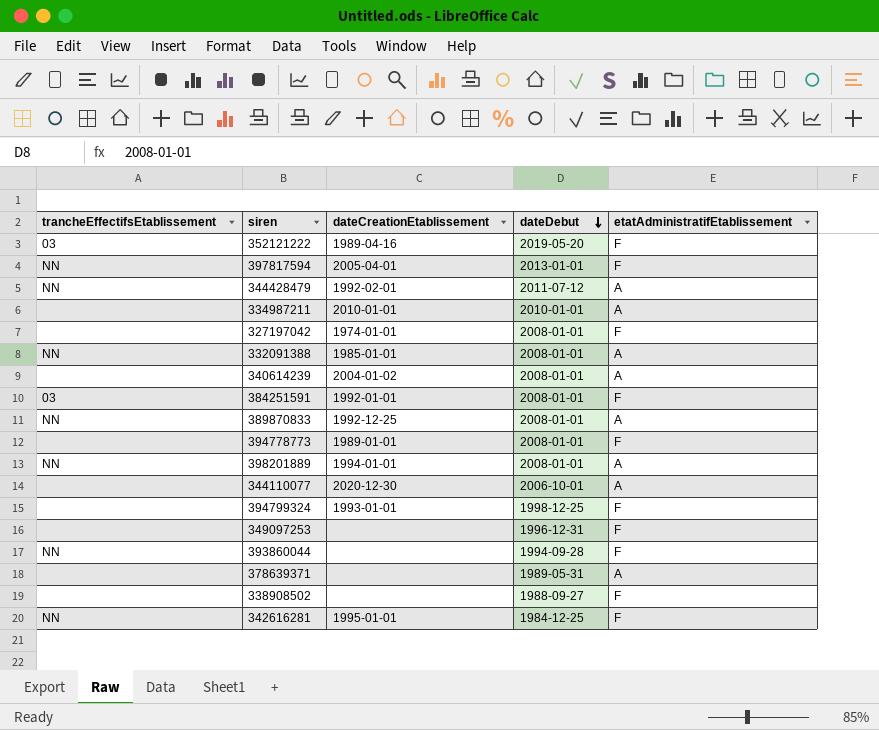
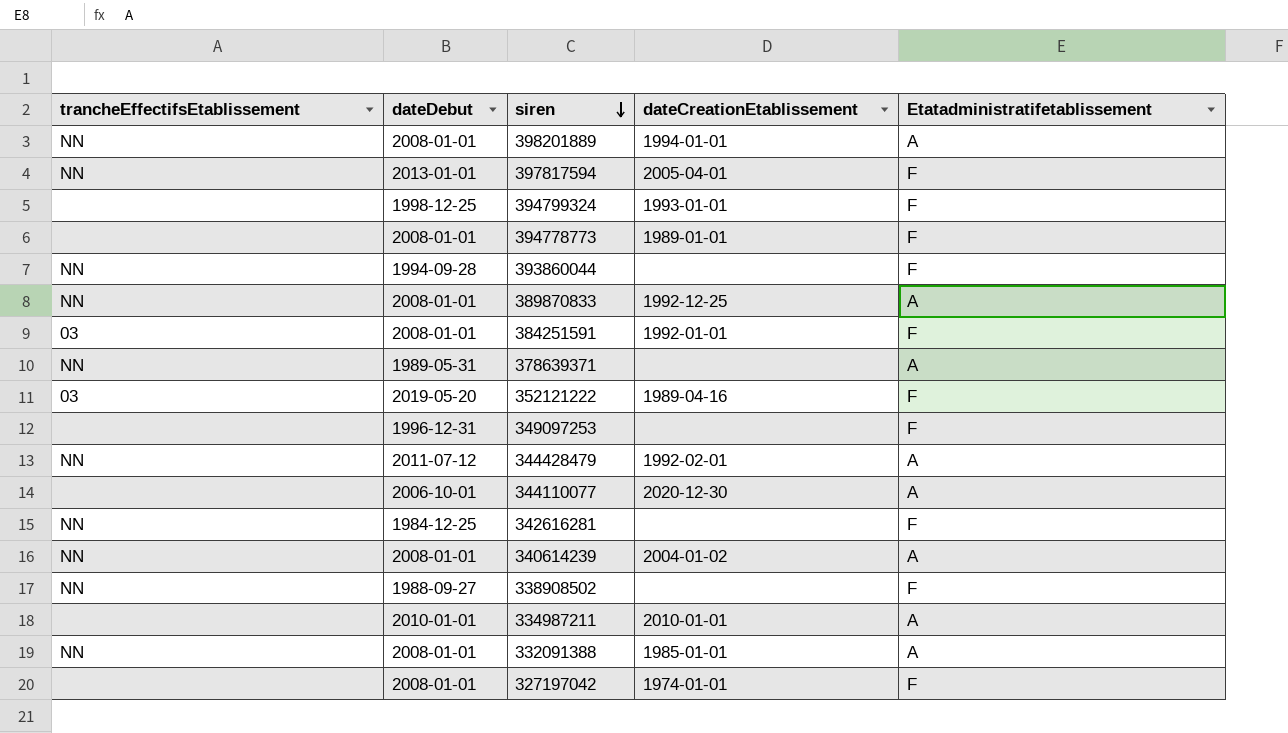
row order: dateDebut descending -> siren descending
column dateDebut | position: 4 -> 2
column name: etatAdministratifEtablissement -> Etatadministratifetablissement
378639371 | trancheEffectifsEtablissement: none -> NN
342616281 | dateCreationEtablissement: 1995-01-01 -> none
340614239 | trancheEffectifsEtablissement: none -> NN
338908502 | trancheEffectifsEtablissement: none -> NN

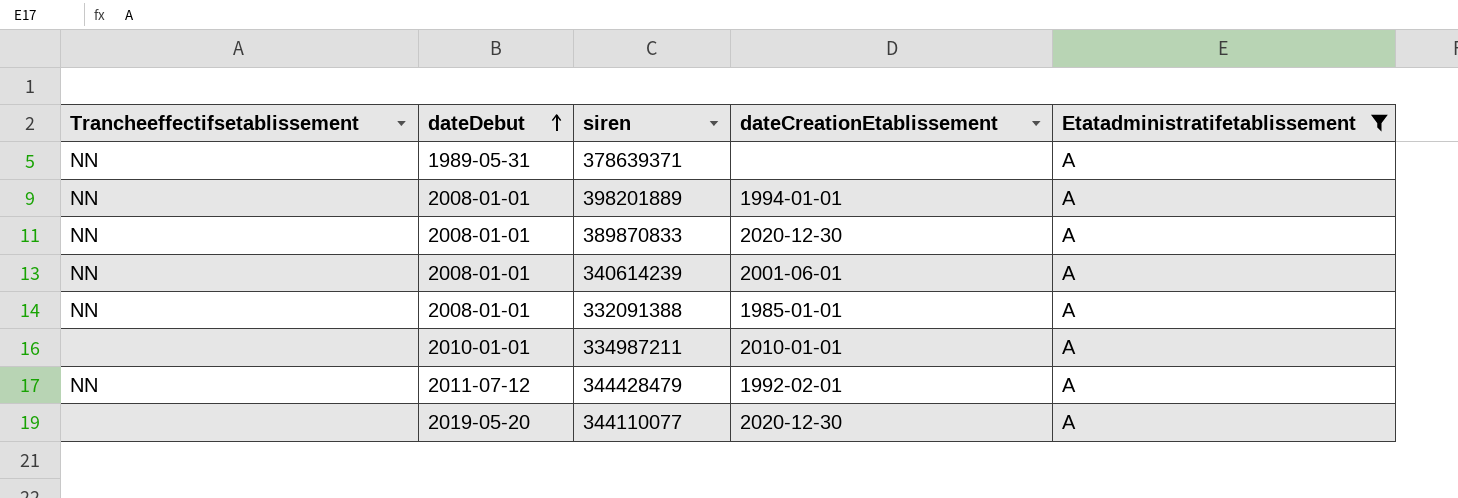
filter: none -> Etatadministratifetablissement = A
row order: siren descending -> dateDebut ascending
column name: trancheEffectifsEtablissement -> Trancheeffectifsetablissement
389870833 | dateCreationEtablissement: 1992-12-25 -> 2020-12-30
340614239 | dateCreationEtablissement: 2004-01-02 -> 2001-06-01
344110077 | dateDebut: 2006-10-01 -> 2019-05-20

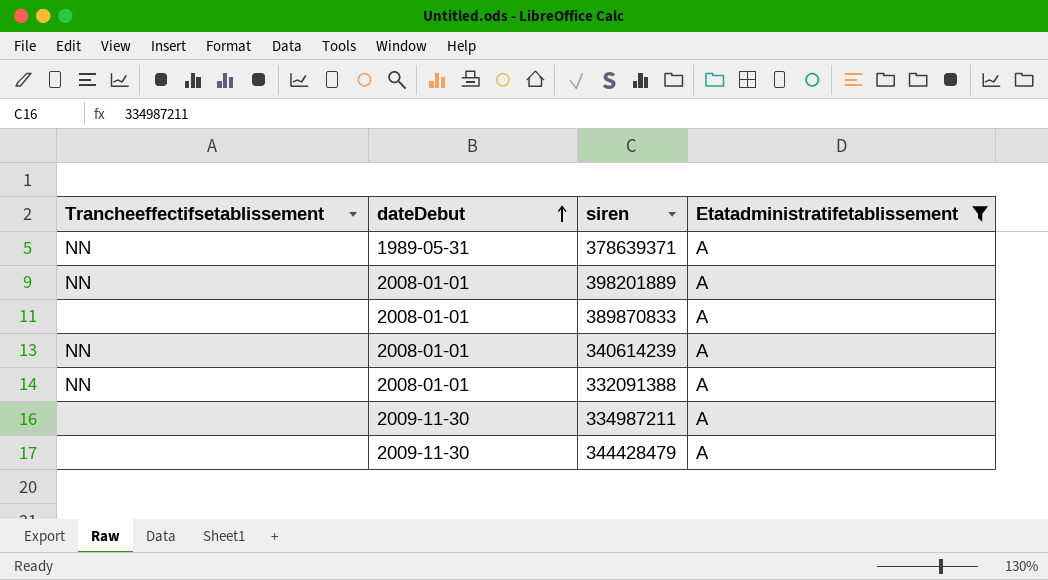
column dateCreationEtablissement | position: 4 -> none
row 344110077: none | 2019-05-20 | 2020-12-30 | A -> none
389870833 | Trancheeffectifsetablissement: NN -> none
334987211 | dateDebut: 2010-01-01 -> 2009-11-30
344428479 | Trancheeffectifsetablissement: NN -> none
344428479 | dateDebut: 2011-07-12 -> 2009-11-30

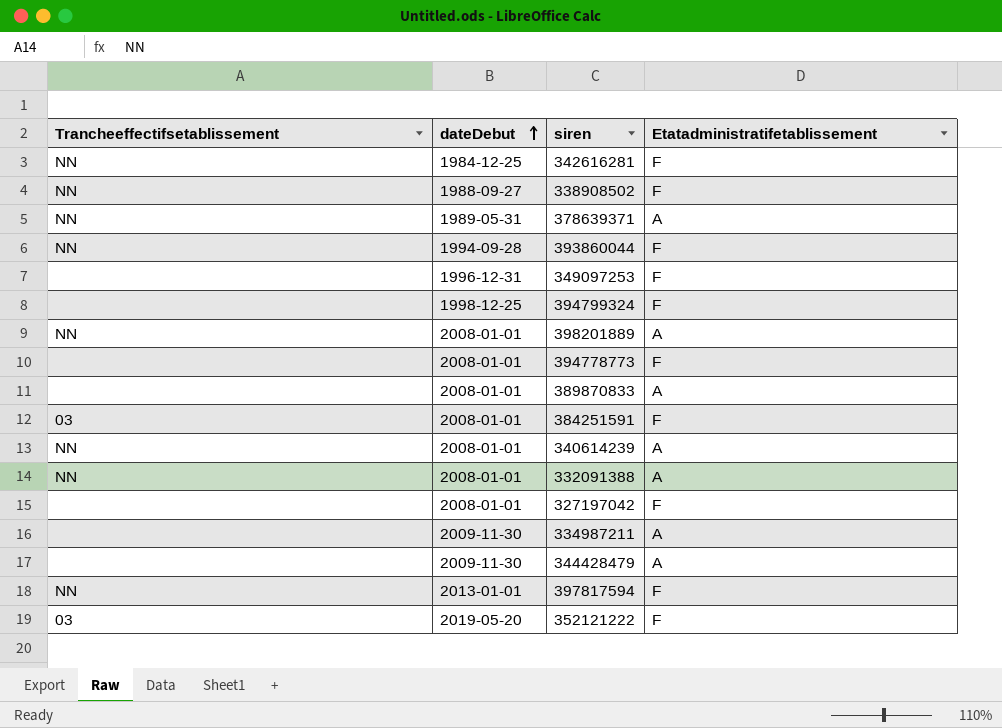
filter: Etatadministratifetablissement = A -> none

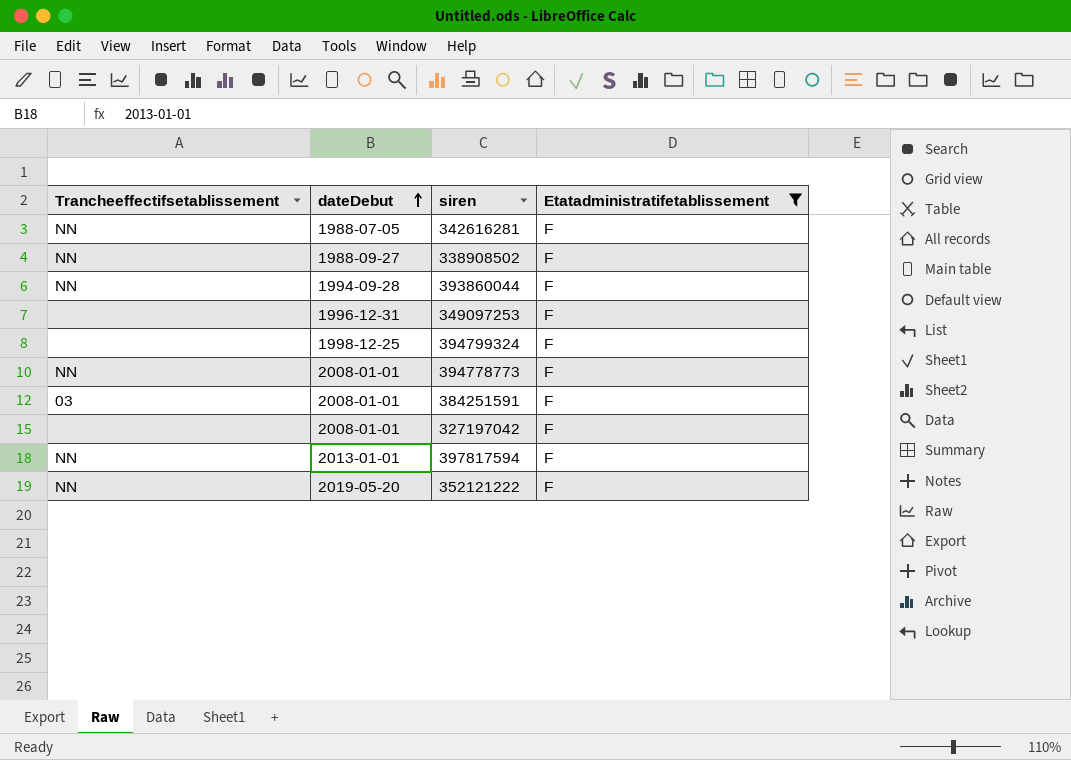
filter: none -> Etatadministratifetablissement = F
342616281 | dateDebut: 1984-12-25 -> 1988-07-05
394778773 | Trancheeffectifsetablissement: none -> NN
352121222 | Trancheeffectifsetablissement: 03 -> NN

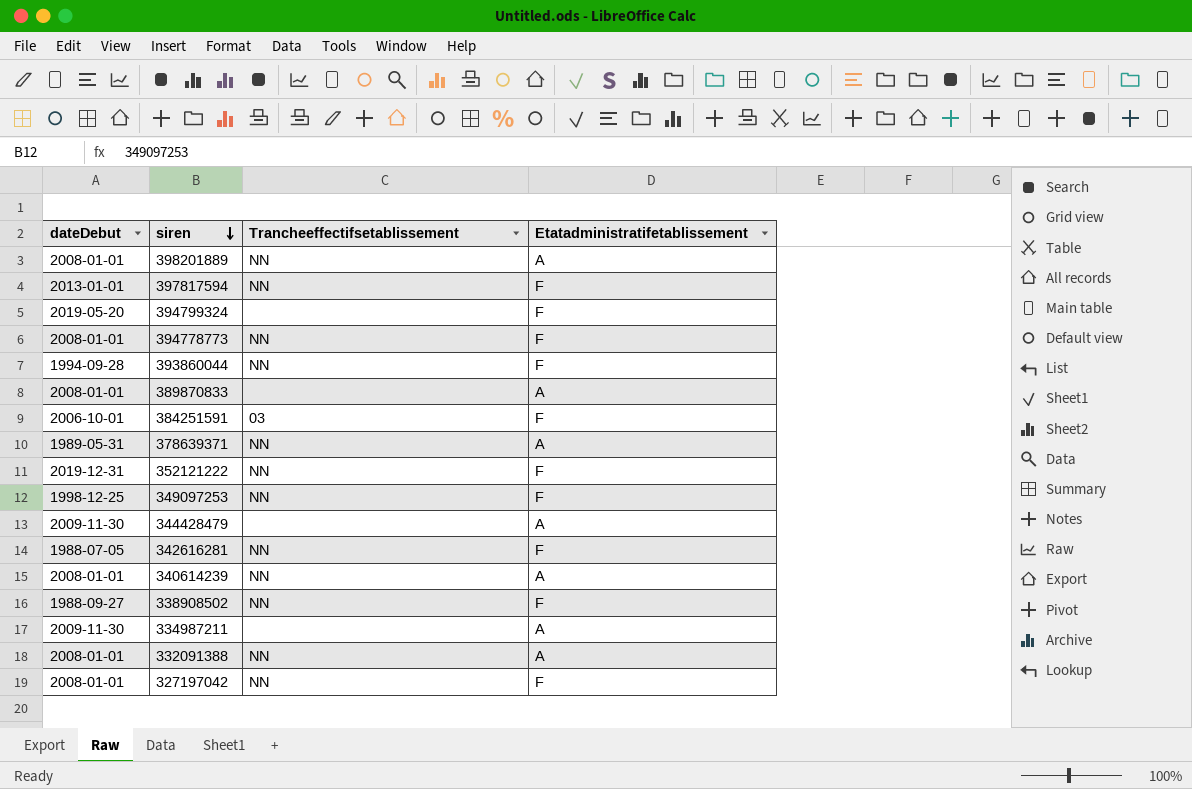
filter: Etatadministratifetablissement = F -> none
row order: dateDebut ascending -> siren descending
column Trancheeffectifsetablissement | position: 1 -> 3
394799324 | dateDebut: 1998-12-25 -> 2019-05-20
384251591 | dateDebut: 2008-01-01 -> 2006-10-01
352121222 | dateDebut: 2019-05-20 -> 2019-12-31
349097253 | dateDebut: 1996-12-31 -> 1998-12-25
349097253 | Trancheeffectifsetablissement: none -> NN
327197042 | Trancheeffectifsetablissement: none -> NN

